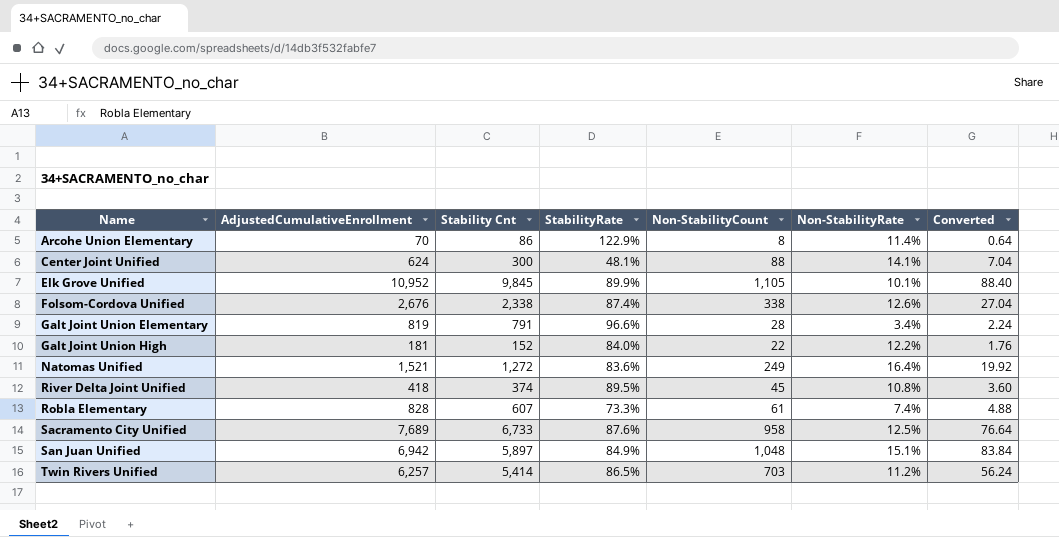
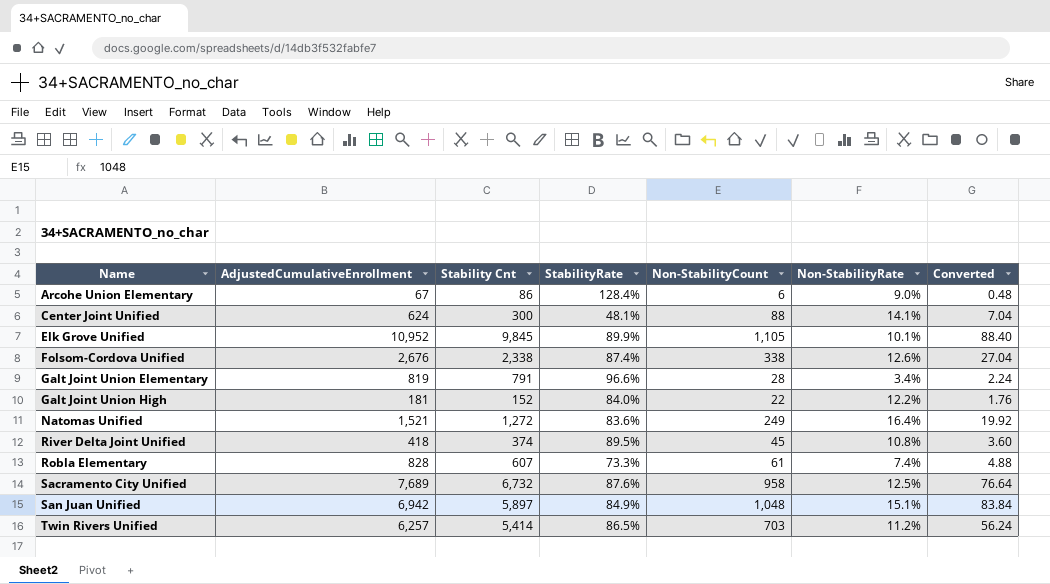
Arcohe Union Elementary | AdjustedCumulativeEnrollment: 70 -> 67
Arcohe Union Elementary | StabilityRate: 122.9% -> 128.4%
Arcohe Union Elementary | Non-StabilityCount: 8 -> 6
Arcohe Union Elementary | Non-StabilityRate: 11.4% -> 9.0%
Arcohe Union Elementary | Converted: 0.64 -> 0.48
Sacramento City Unified | Stability Cnt: 6,733 -> 6,732

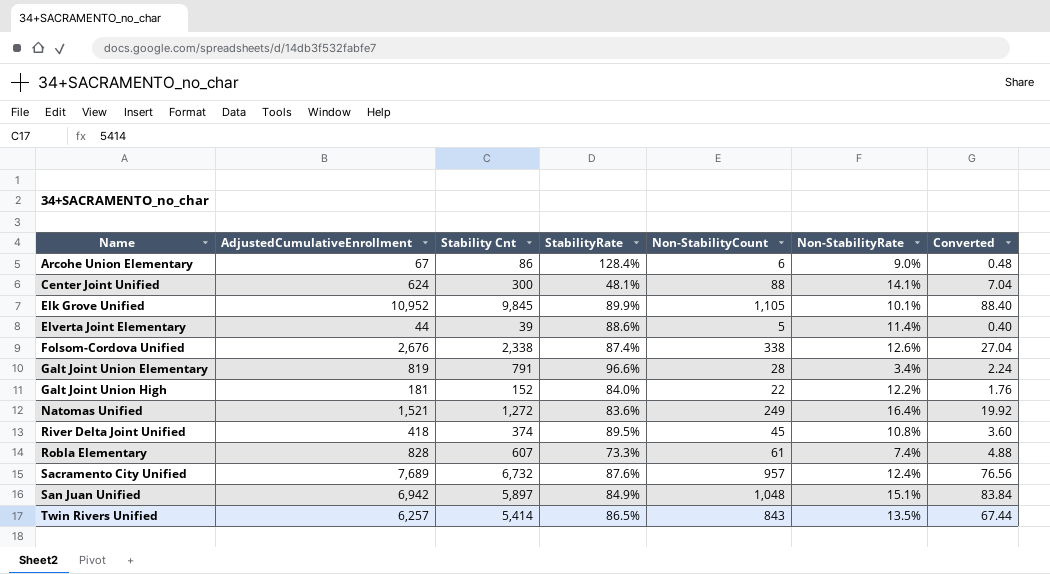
row Elverta Joint Elementary: none -> 44 | 39 | 88.6% | 5 | 11.4% | 0.40
Sacramento City Unified | Non-StabilityCount: 958 -> 957
Sacramento City Unified | Non-StabilityRate: 12.5% -> 12.4%
Sacramento City Unified | Converted: 76.64 -> 76.56
Twin Rivers Unified | Non-StabilityCount: 703 -> 843
Twin Rivers Unified | Non-StabilityRate: 11.2% -> 13.5%
Twin Rivers Unified | Converted: 56.24 -> 67.44

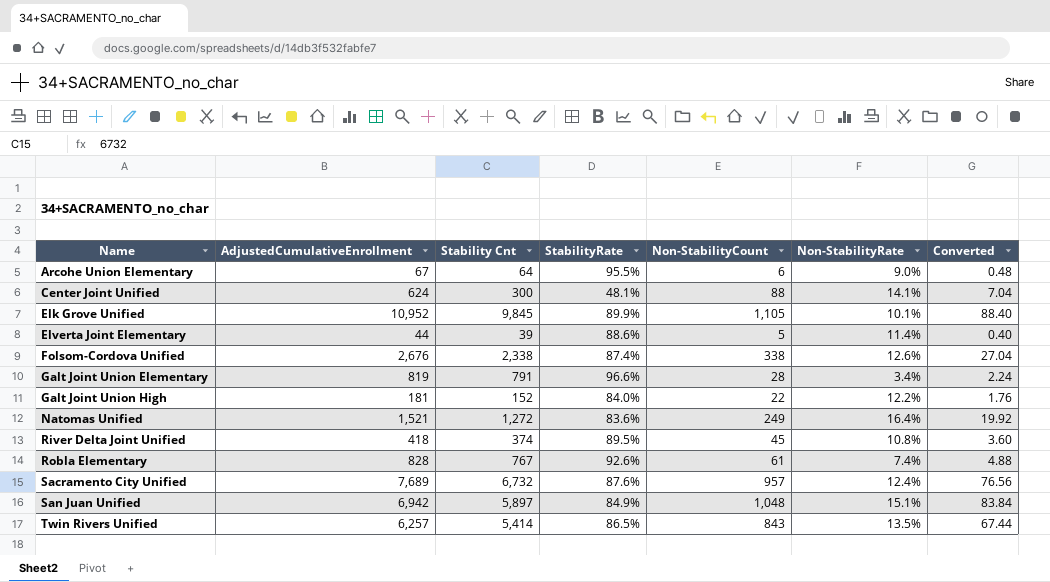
Arcohe Union Elementary | Stability Cnt: 86 -> 64
Arcohe Union Elementary | StabilityRate: 128.4% -> 95.5%
Robla Elementary | Stability Cnt: 607 -> 767
Robla Elementary | StabilityRate: 73.3% -> 92.6%

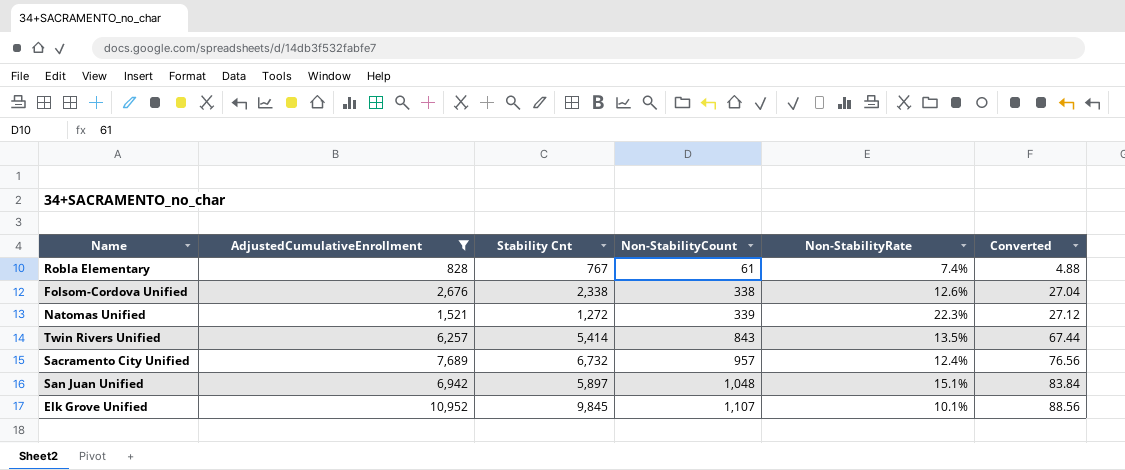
filter: none -> AdjustedCumulativeEnrollment >= 828
row order: Name ascending -> Non-StabilityCount ascending
column StabilityRate | formula: [Stability Cnt] / [AdjustedCumulativeEnrollment] -> none
Natomas Unified | Non-StabilityCount: 249 -> 339
Natomas Unified | Non-StabilityRate: 16.4% -> 22.3%
Natomas Unified | Converted: 19.92 -> 27.12
Elk Grove Unified | Non-StabilityCount: 1,105 -> 1,107
Elk Grove Unified | Converted: 88.40 -> 88.56

